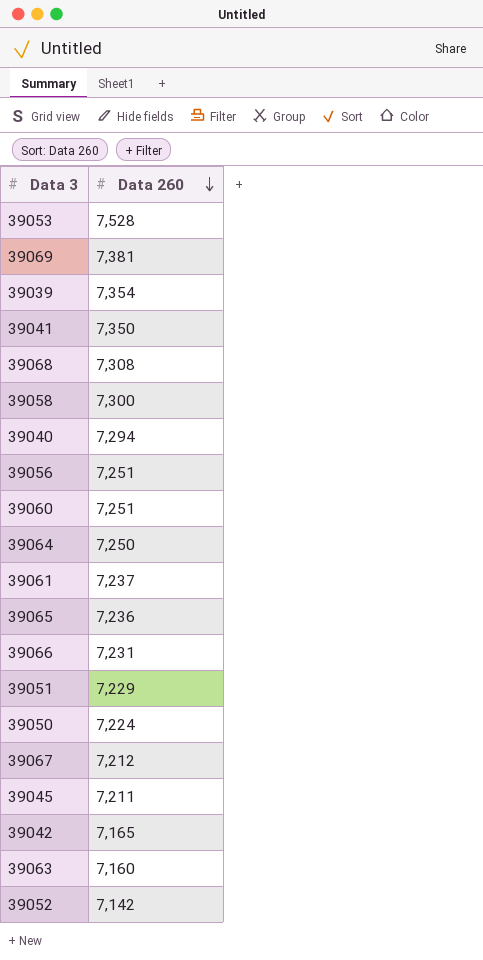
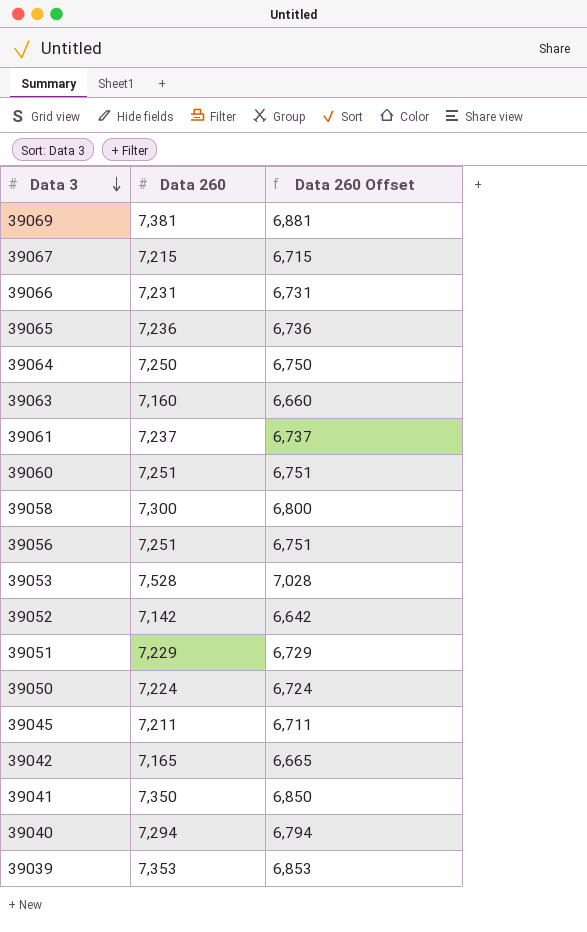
row order: Data 260 descending -> Data 3 descending
column Data 260 Offset | formula: none -> [Data 260] - 500
row 39068: 7,308 -> none
39067 | Data 260: 7,212 -> 7,215
39039 | Data 260: 7,354 -> 7,353

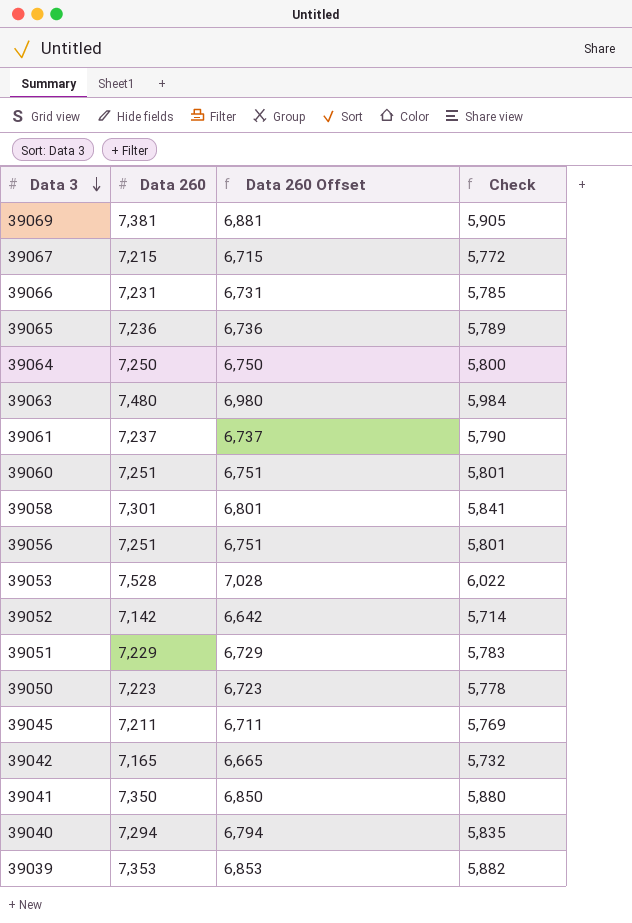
column Check | formula: none -> [Data 260] * 0.8
39063 | Data 260: 7,160 -> 7,480
39063 | Data 260 Offset: 6,660 -> 6,980
39058 | Data 260: 7,300 -> 7,301
39058 | Data 260 Offset: 6,800 -> 6,801
39050 | Data 260: 7,224 -> 7,223
39050 | Data 260 Offset: 6,724 -> 6,723

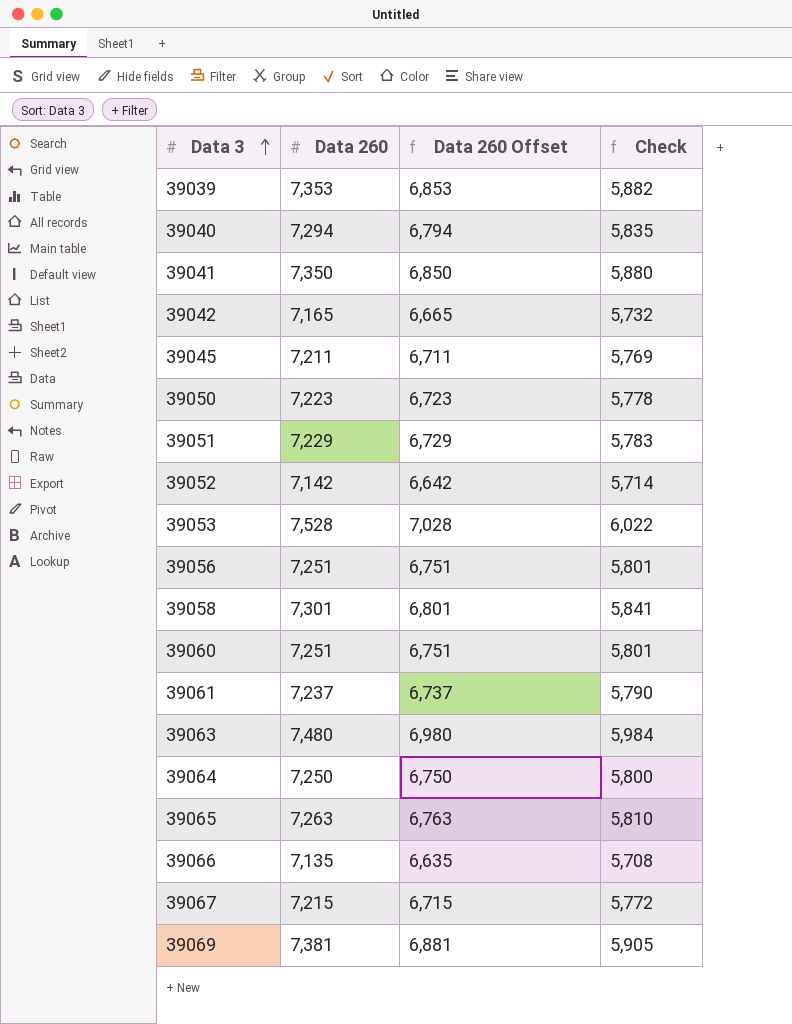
row order: Data 3 descending -> Data 3 ascending
39065 | Data 260: 7,236 -> 7,263
39065 | Data 260 Offset: 6,736 -> 6,763
39065 | Check: 5,789 -> 5,810
39066 | Data 260: 7,231 -> 7,135
39066 | Data 260 Offset: 6,731 -> 6,635
39066 | Check: 5,785 -> 5,708

